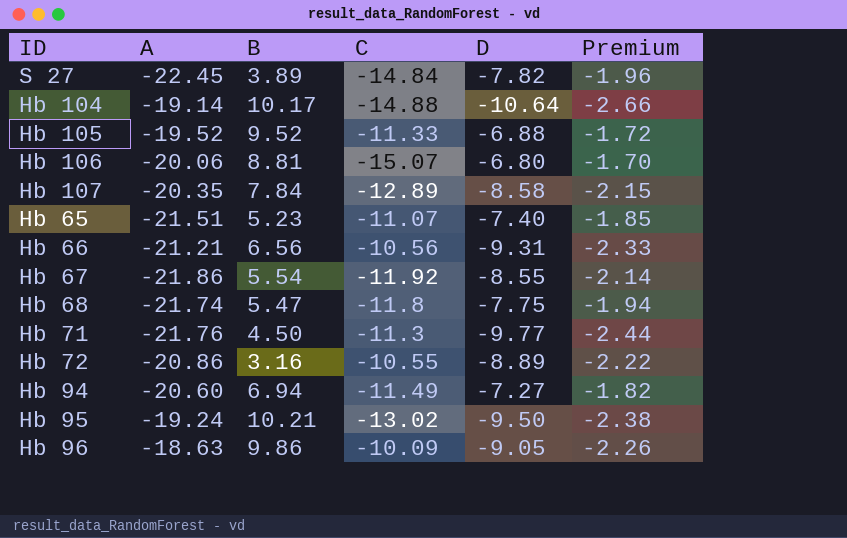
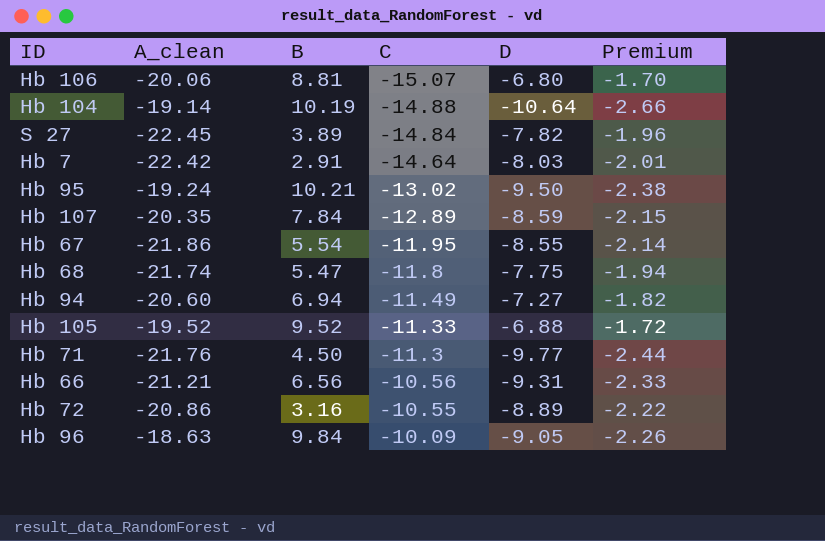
row order: none -> C ascending
column name: A -> A_clean
row Hb 65: -21.51 | 5.23 | -11.07 | -7.40 | -1.85 -> none
Hb 104 | B: 10.17 -> 10.19
row Hb 7: none -> -22.42 | 2.91 | -14.64 | -8.03 | -2.01
Hb 107 | D: -8.58 -> -8.59
Hb 67 | C: -11.92 -> -11.95
Hb 96 | B: 9.86 -> 9.84

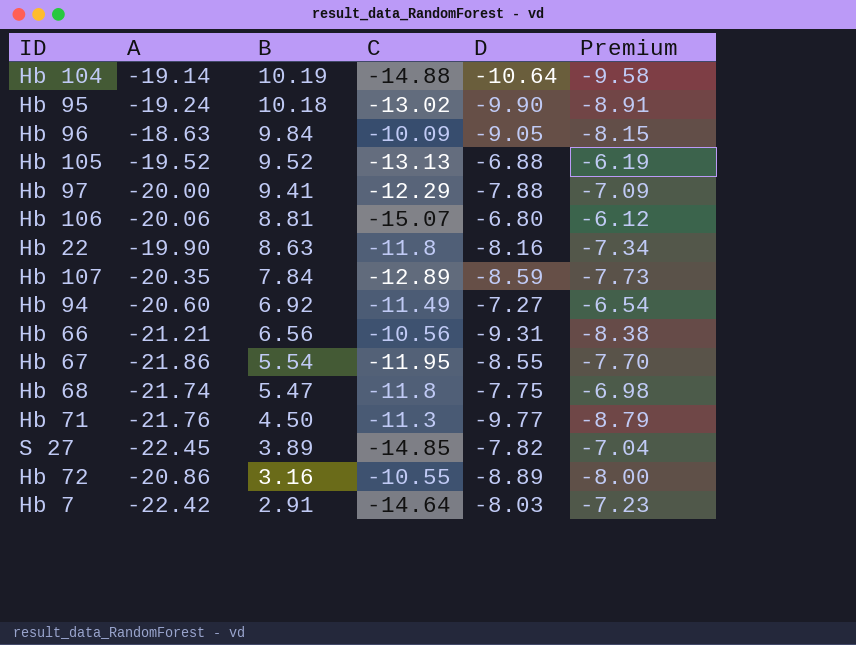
row order: C ascending -> B descending
column name: A_clean -> A
column Premium | formula: [D] * 0.25 -> [D] * 0.9
Hb 95 | B: 10.21 -> 10.18
Hb 95 | D: -9.50 -> -9.90
Hb 105 | C: -11.33 -> -13.13
row Hb 97: none -> -20.00 | 9.41 | -12.29 | -7.88 | -7.09
row Hb 22: none -> -19.90 | 8.63 | -11.8 | -8.16 | -7.34
Hb 94 | B: 6.94 -> 6.92
S 27 | C: -14.84 -> -14.85

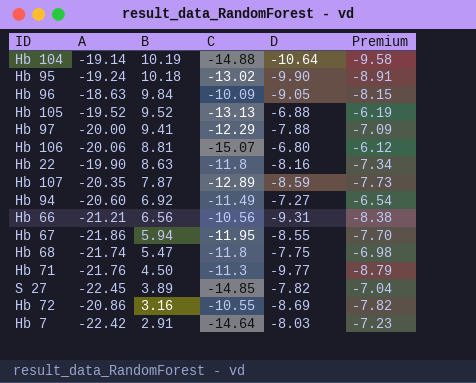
Hb 107 | B: 7.84 -> 7.87
Hb 67 | B: 5.54 -> 5.94
Hb 72 | D: -8.89 -> -8.69
Hb 72 | Premium: -8.00 -> -7.82

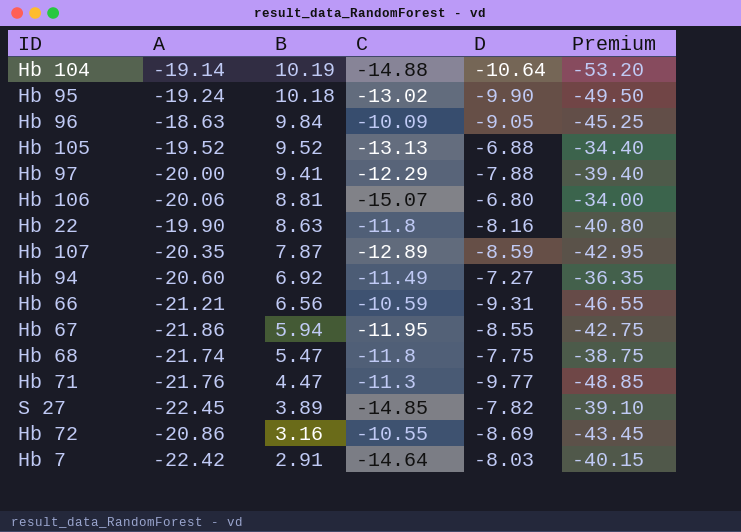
column Premium | formula: [D] * 0.9 -> [D] * 5
Hb 66 | C: -10.56 -> -10.59
Hb 71 | B: 4.50 -> 4.47

